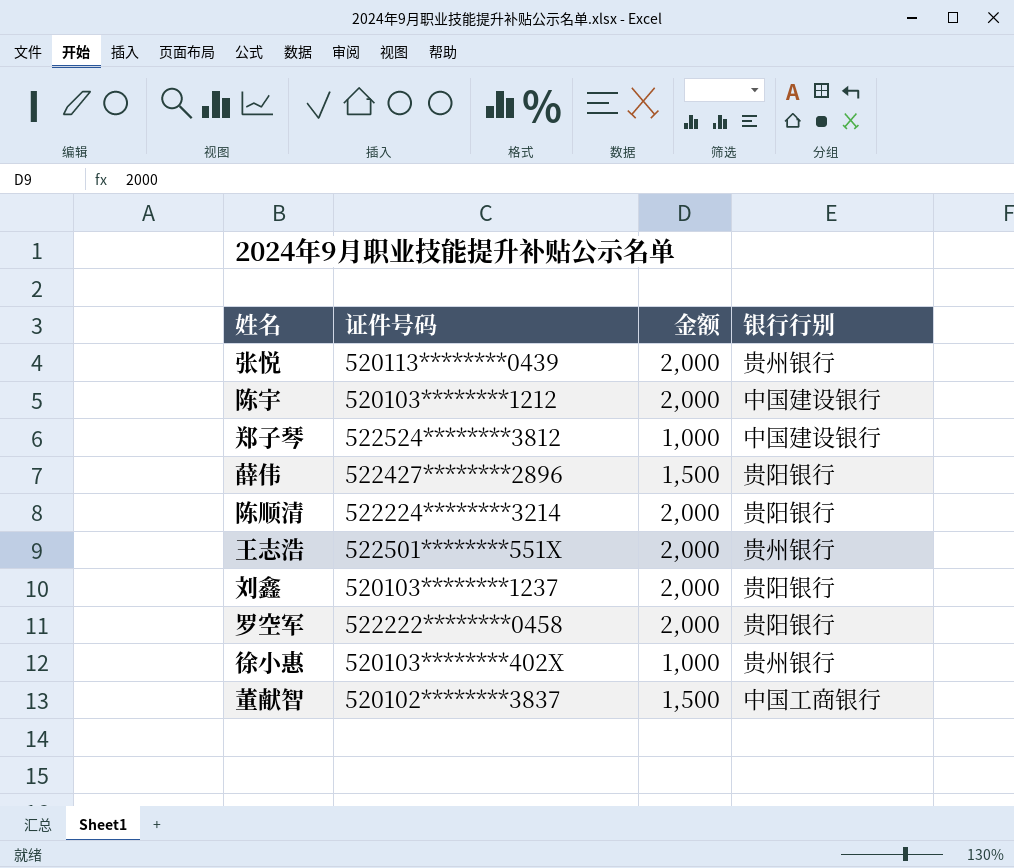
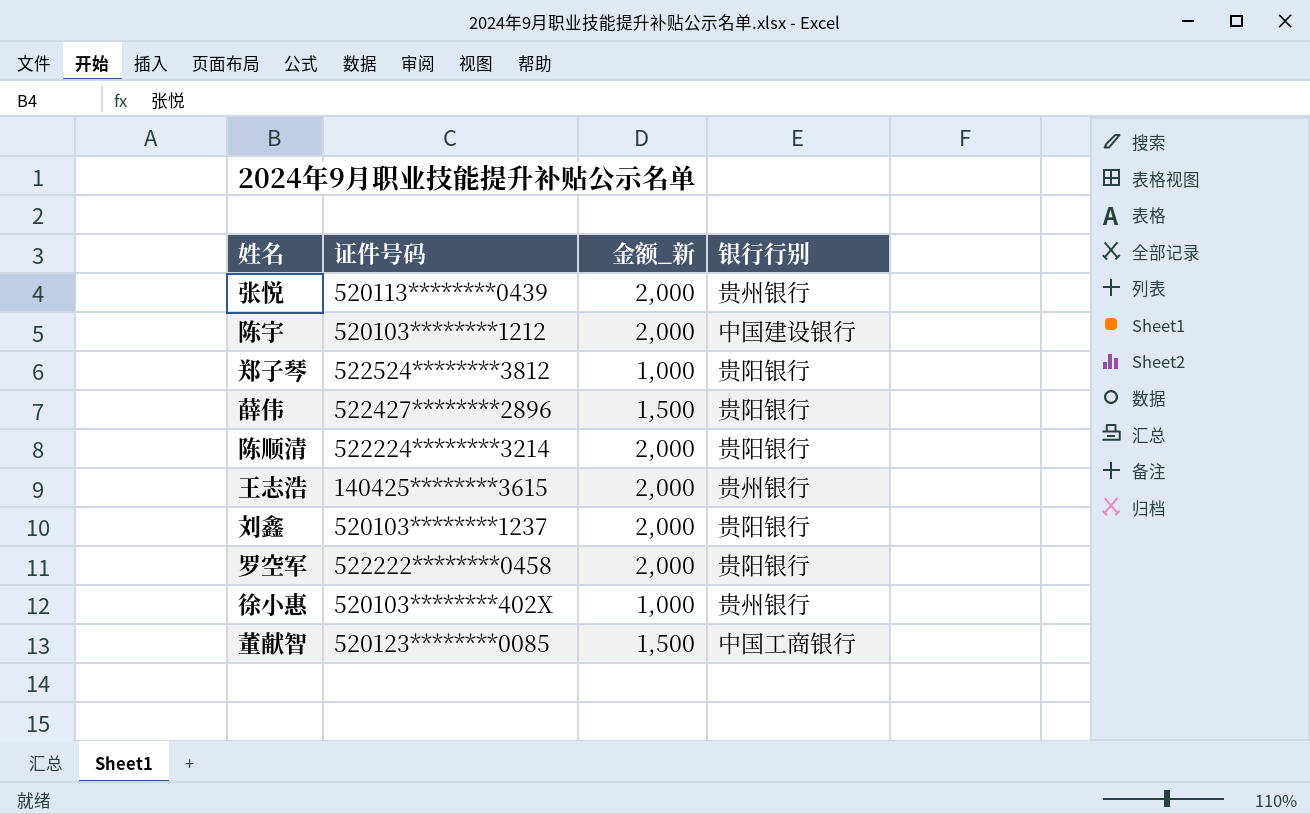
column name: 金额 -> 金额_新
郑子琴 | 银行行别: 中国建设银行 -> 贵阳银行
王志浩 | 证件号码: 522501********551X -> 140425********3615
董献智 | 证件号码: 520102********3837 -> 520123********0085

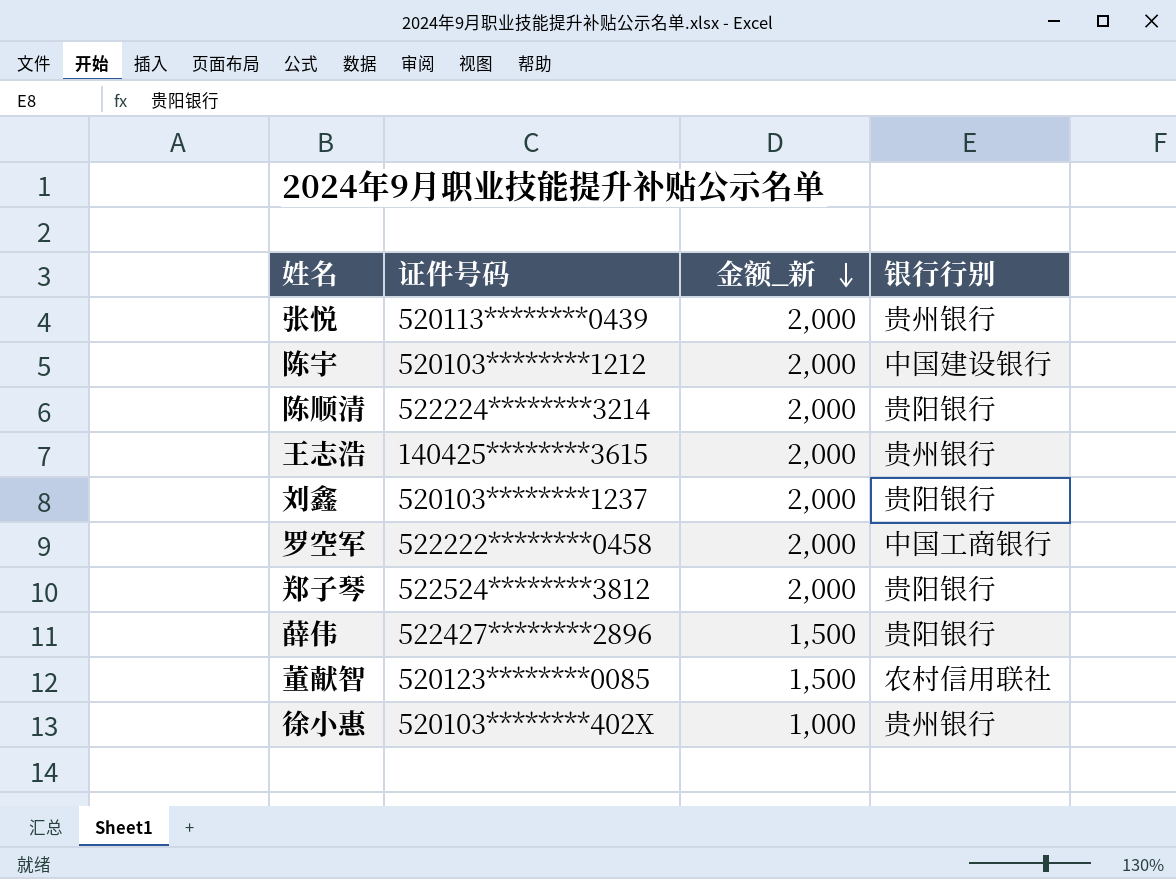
row order: none -> 金额_新 descending
罗空军 | 银行行别: 贵阳银行 -> 中国工商银行
郑子琴 | 金额_新: 1,000 -> 2,000
董献智 | 银行行别: 中国工商银行 -> 农村信用联社

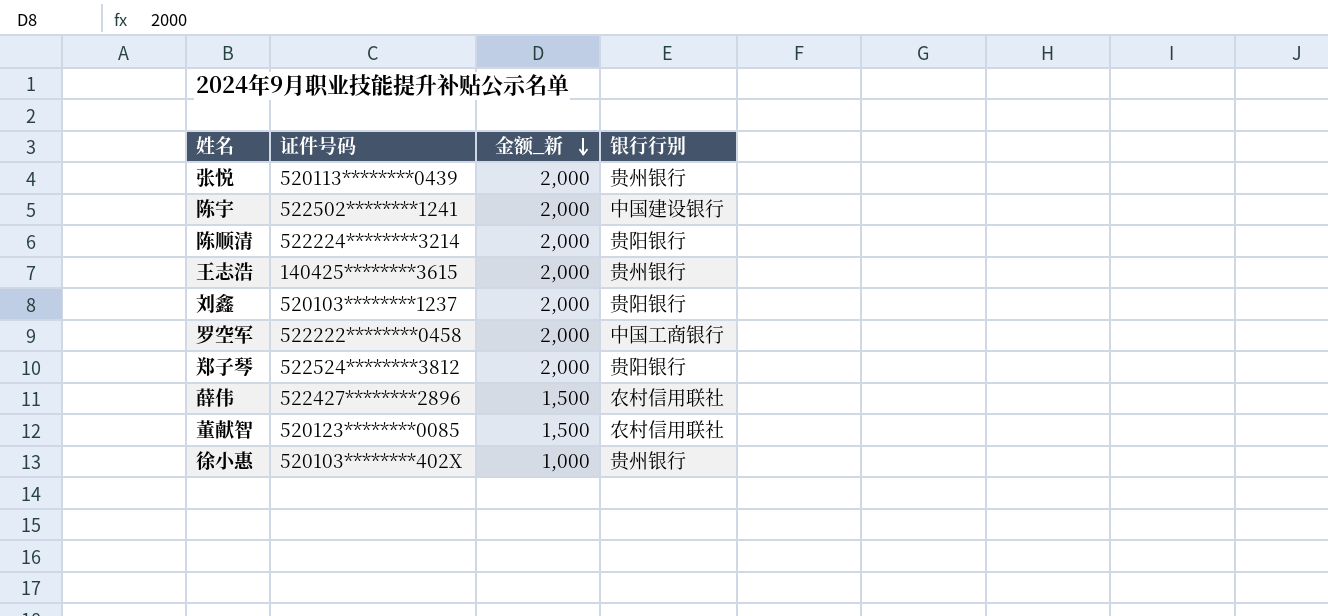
陈宇 | 证件号码: 520103********1212 -> 522502********1241
薛伟 | 银行行别: 贵阳银行 -> 农村信用联社

